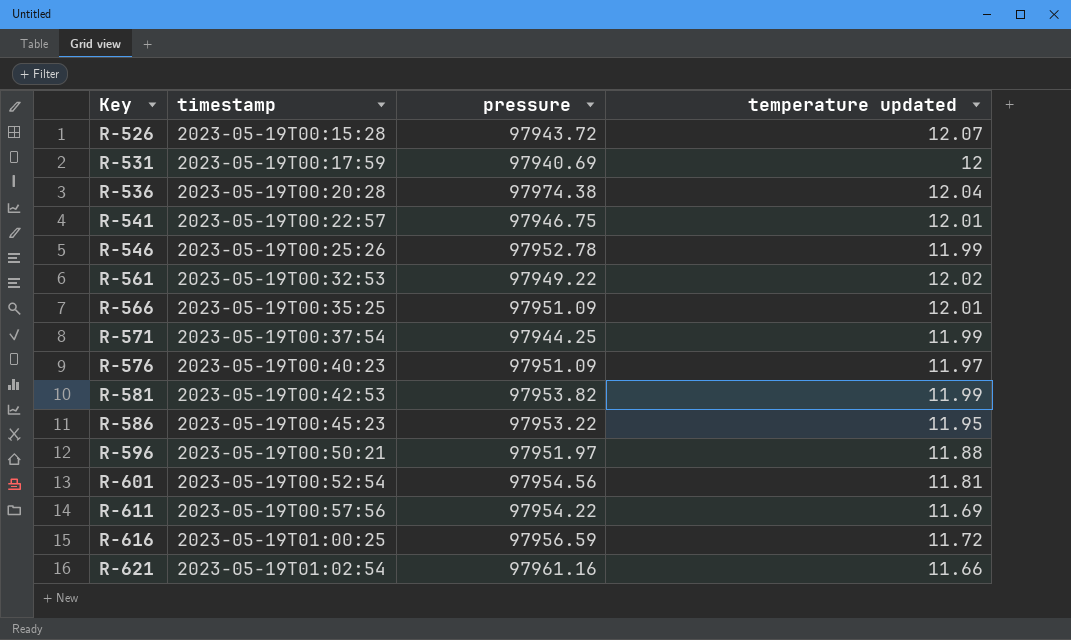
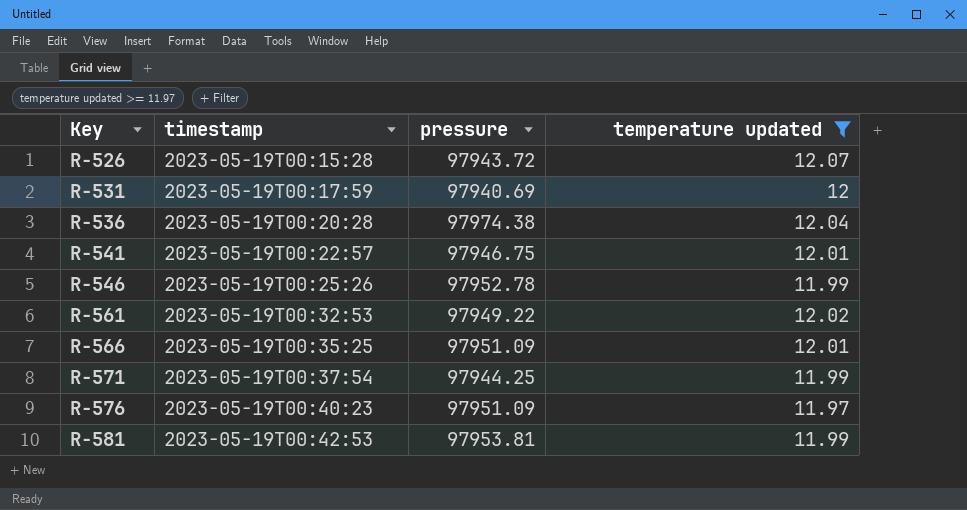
filter: none -> temperature updated >= 11.97
R-581 | pressure: 97953.82 -> 97953.81

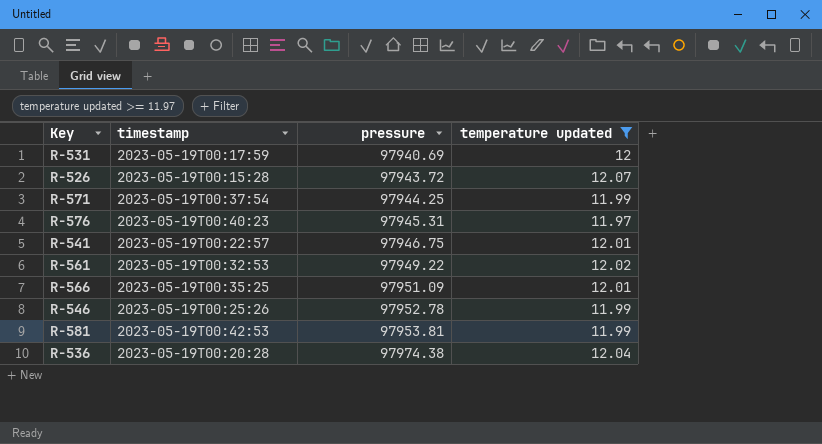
row order: Key ascending -> pressure ascending
R-576 | pressure: 97951.09 -> 97945.31

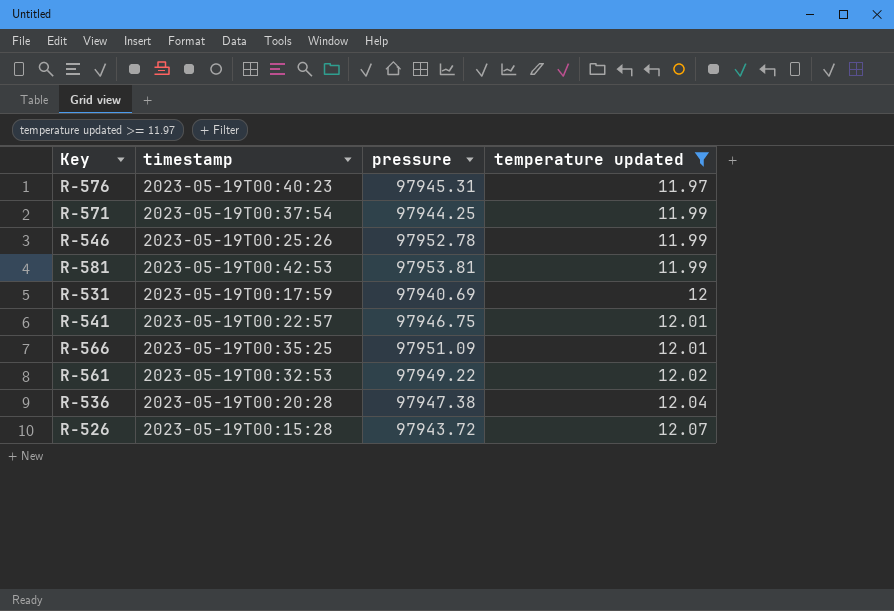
row order: pressure ascending -> temperature updated ascending
R-536 | pressure: 97974.38 -> 97947.38

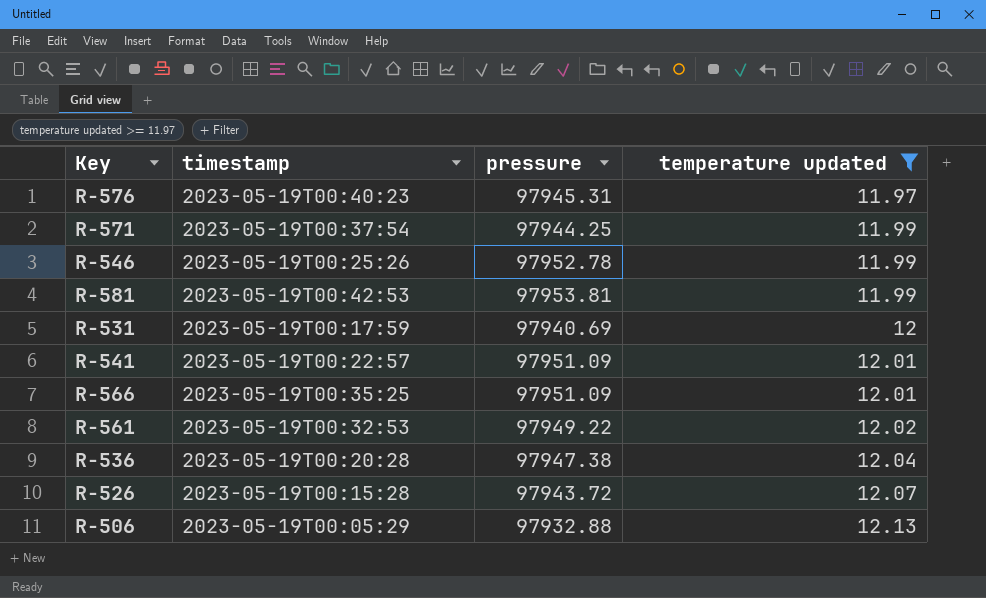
R-541 | pressure: 97946.75 -> 97951.09
row R-506: none -> 2023-05-19T00:05:29 | 97932.88 | 12.13

